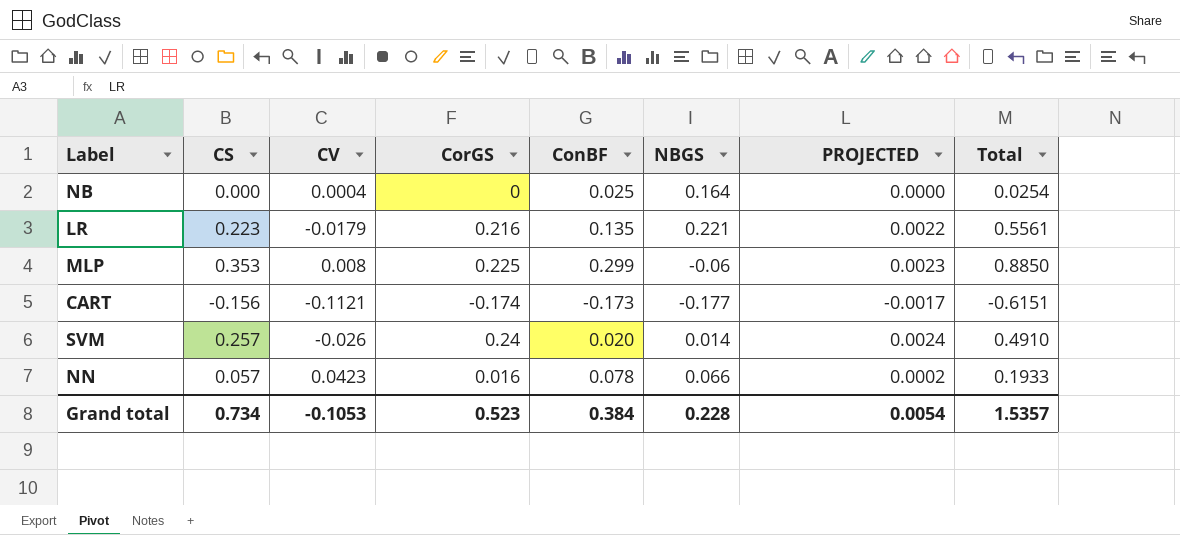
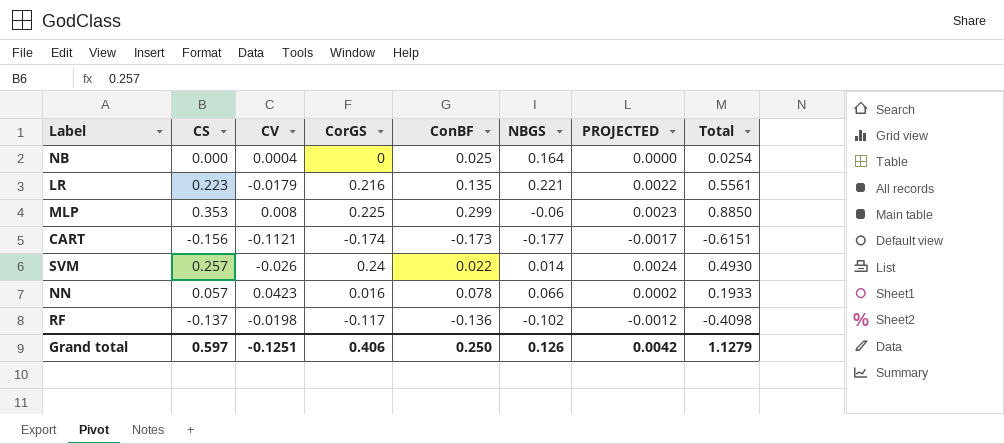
SVM | ConBF: 0.020 -> 0.022
SVM | Total: 0.4910 -> 0.4930
row RF: none -> -0.137 | -0.0198 | -0.117 | -0.136 | -0.102 | -0.0012 | -0.4098
Grand total | CS: 0.734 -> 0.597
Grand total | CV: -0.1053 -> -0.1251
Grand total | CorGS: 0.523 -> 0.406
Grand total | ConBF: 0.384 -> 0.250
Grand total | NBGS: 0.228 -> 0.126
Grand total | PROJECTED: 0.0054 -> 0.0042
Grand total | Total: 1.5357 -> 1.1279

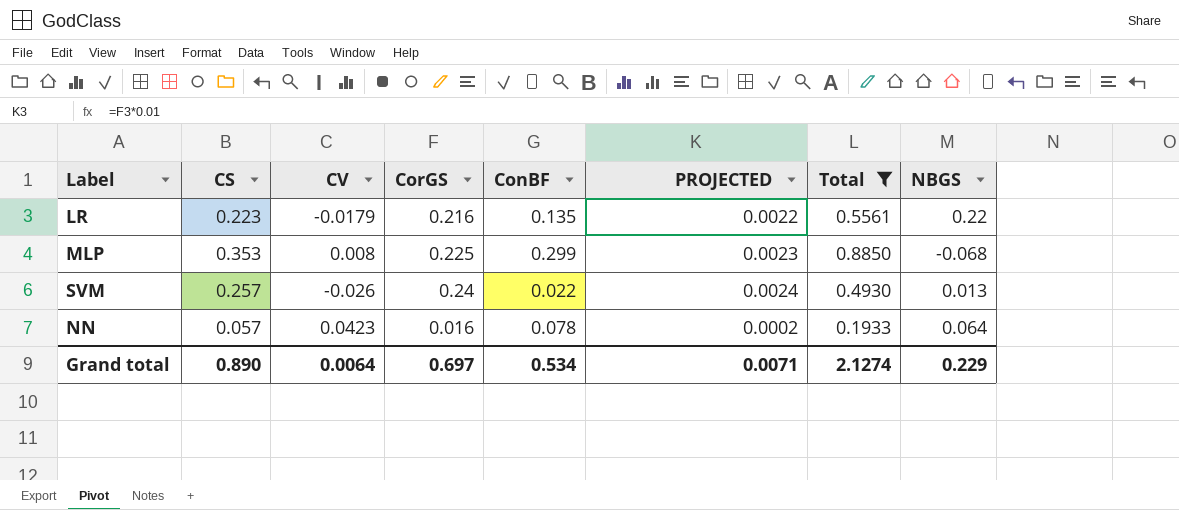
filter: none -> Total >= 0.1933
column NBGS | position: 6 -> 8
LR | NBGS: 0.221 -> 0.22
MLP | NBGS: -0.06 -> -0.068
SVM | NBGS: 0.014 -> 0.013
NN | NBGS: 0.066 -> 0.064
Grand total | CS: 0.597 -> 0.890
Grand total | CV: -0.1251 -> 0.0064
Grand total | CorGS: 0.406 -> 0.697
Grand total | ConBF: 0.250 -> 0.534
Grand total | PROJECTED: 0.0042 -> 0.0071
Grand total | Total: 1.1279 -> 2.1274
Grand total | NBGS: 0.126 -> 0.229

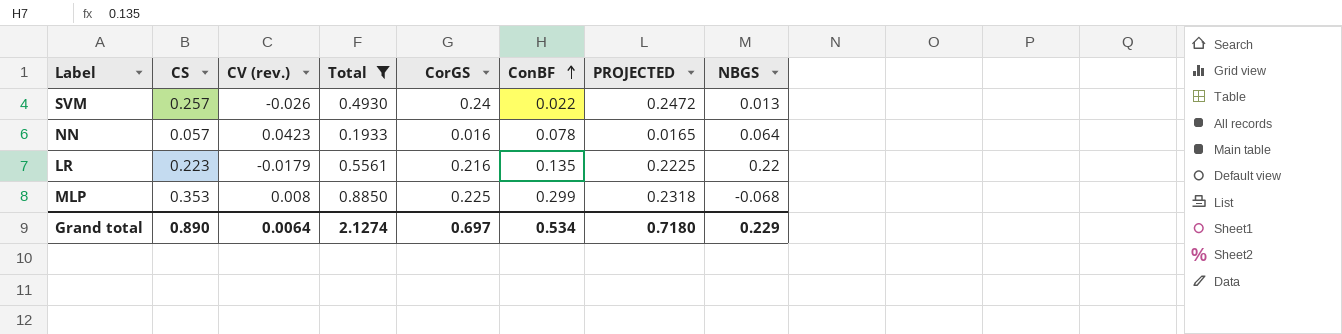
row order: none -> ConBF ascending
column name: CV -> CV (rev.)
column Total | position: 7 -> 4
column PROJECTED | formula: [CorGS] * 0.01 -> [CorGS] * 1.03
Grand total | PROJECTED: 0.0071 -> 0.7180

